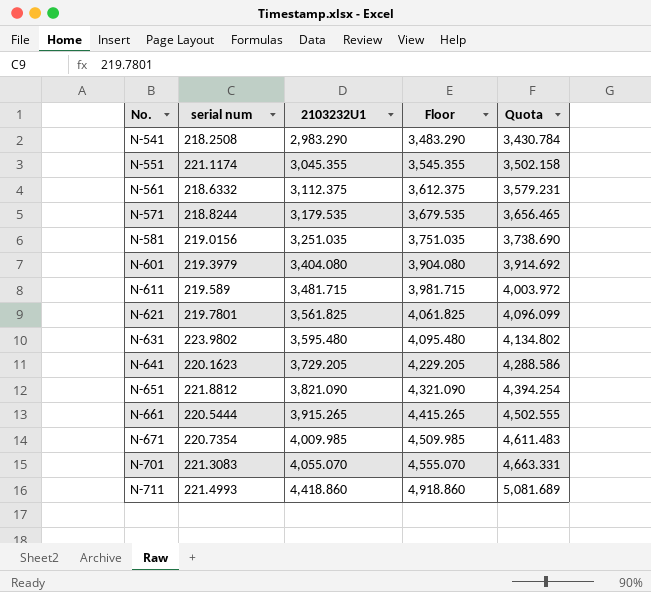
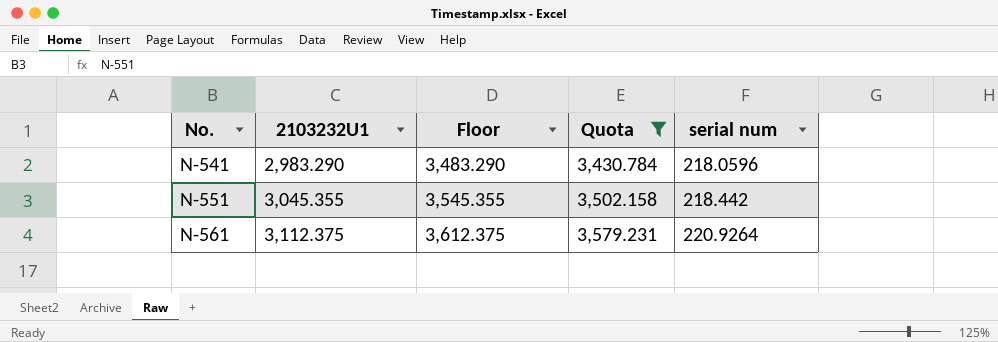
filter: none -> Quota <= 3,579.231
column serial num | position: 2 -> 5
N-541 | serial num: 218.2508 -> 218.0596
N-551 | serial num: 221.1174 -> 218.442
N-561 | serial num: 218.6332 -> 220.9264

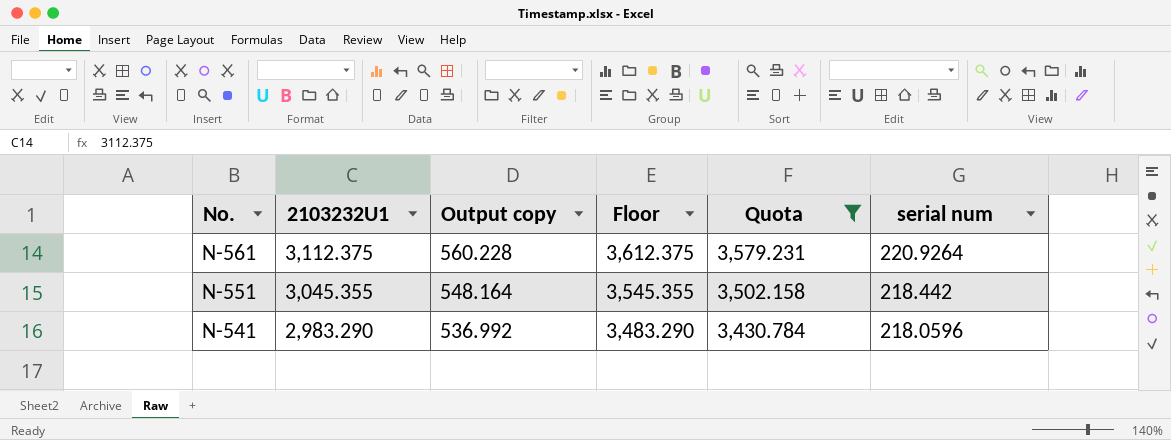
row order: No. ascending -> No. descending
column Output copy | formula: none -> [2103232U1] * 0.18

